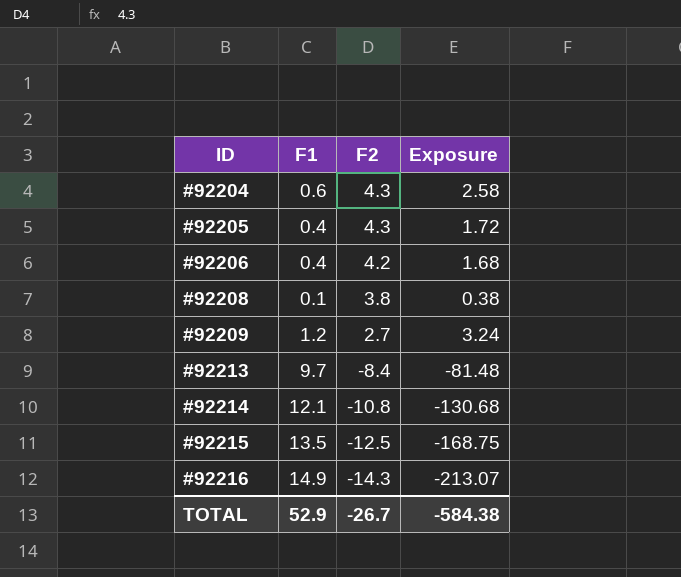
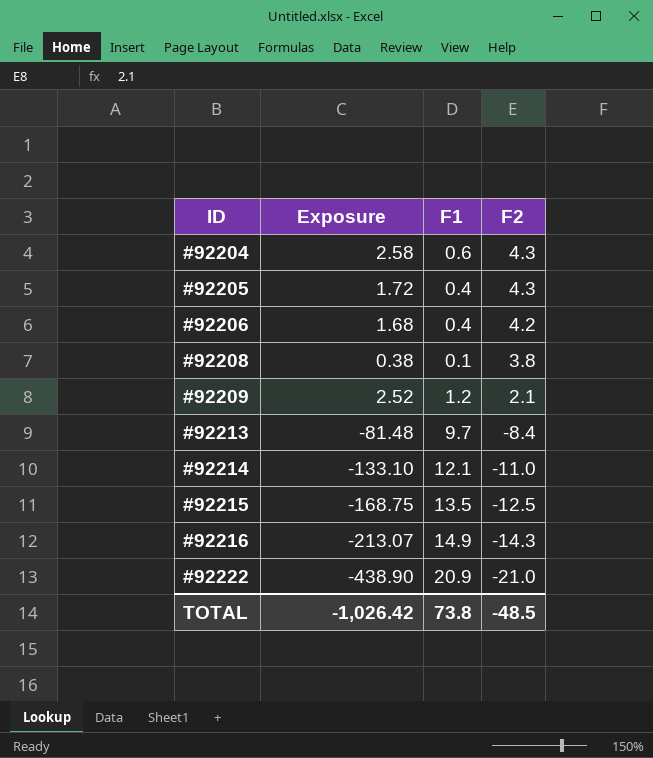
column Exposure | position: 4 -> 2
#92209 | Exposure: 3.24 -> 2.52
#92209 | F2: 2.7 -> 2.1
#92214 | Exposure: -130.68 -> -133.10
#92214 | F2: -10.8 -> -11.0
row #92222: none -> -438.90 | 20.9 | -21.0
TOTAL | Exposure: -584.38 -> -1,026.42
TOTAL | F1: 52.9 -> 73.8
TOTAL | F2: -26.7 -> -48.5

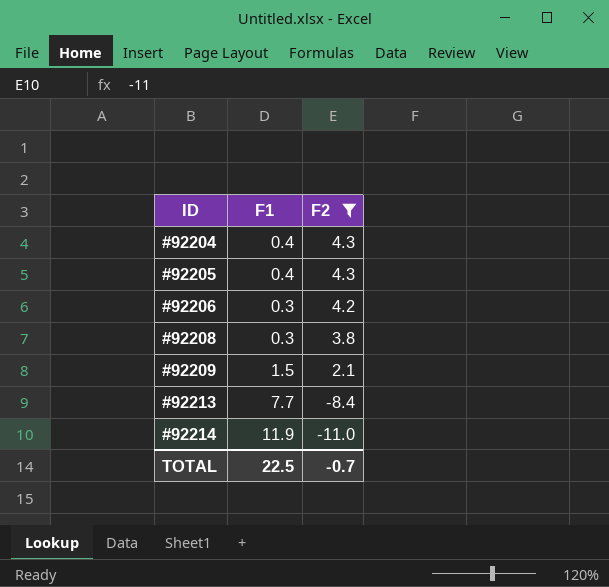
filter: none -> F2 >= -11.0
column Exposure | formula: [F1] * [F2] -> none
#92204 | F1: 0.6 -> 0.4
#92206 | F1: 0.4 -> 0.3
#92208 | F1: 0.1 -> 0.3
#92209 | F1: 1.2 -> 1.5
#92213 | F1: 9.7 -> 7.7
#92214 | F1: 12.1 -> 11.9
TOTAL | F1: 73.8 -> 22.5
TOTAL | F2: -48.5 -> -0.7

